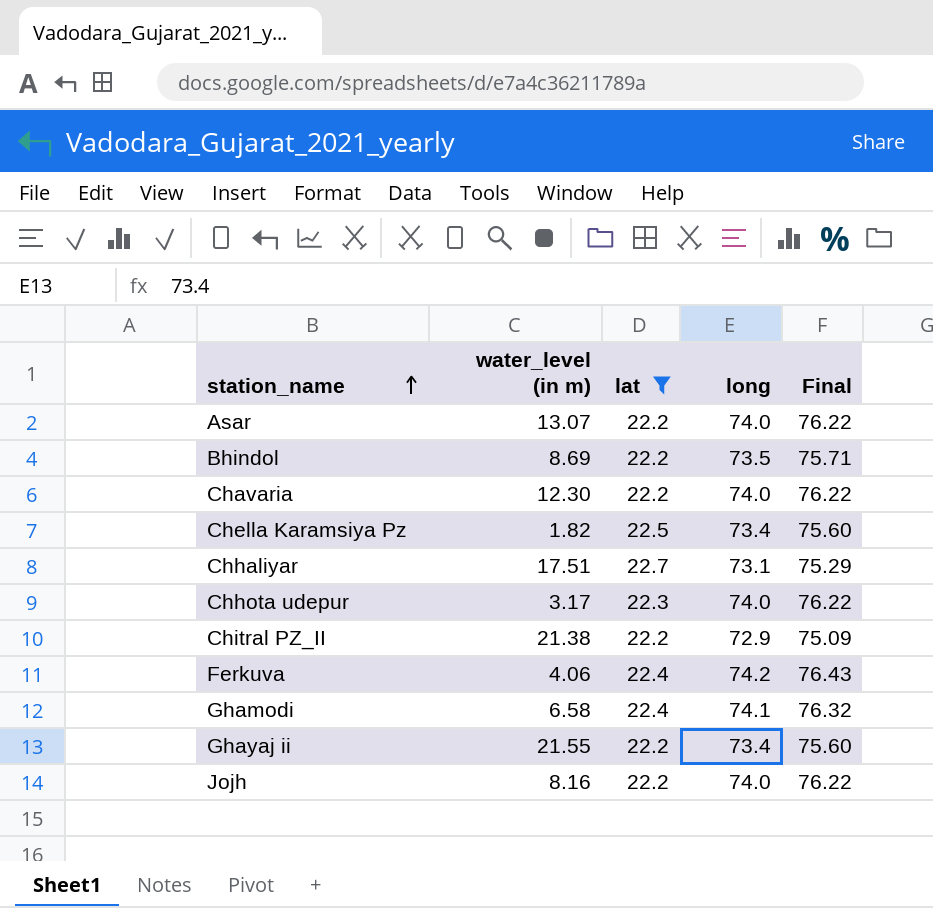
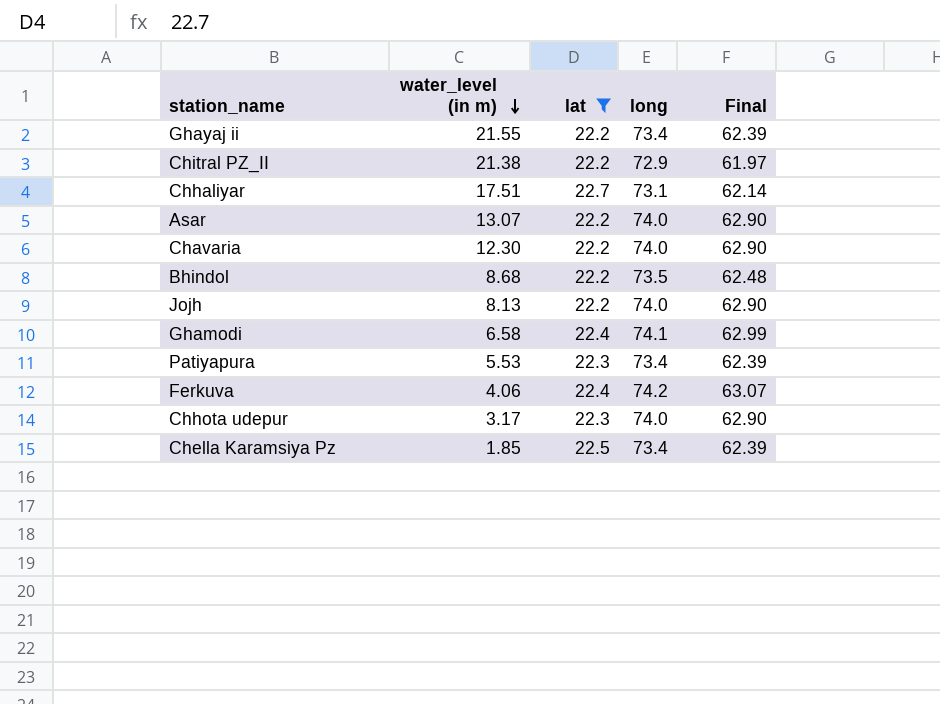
row order: station_name ascending -> water_level (in m) descending
column Final | formula: [long] * 1.03 -> [long] * 0.85
Bhindol | water_level (in m): 8.69 -> 8.68
Jojh | water_level (in m): 8.16 -> 8.13
row Patiyapura: none -> 5.53 | 22.3 | 73.4 | 62.39
Chella Karamsiya Pz | water_level (in m): 1.82 -> 1.85

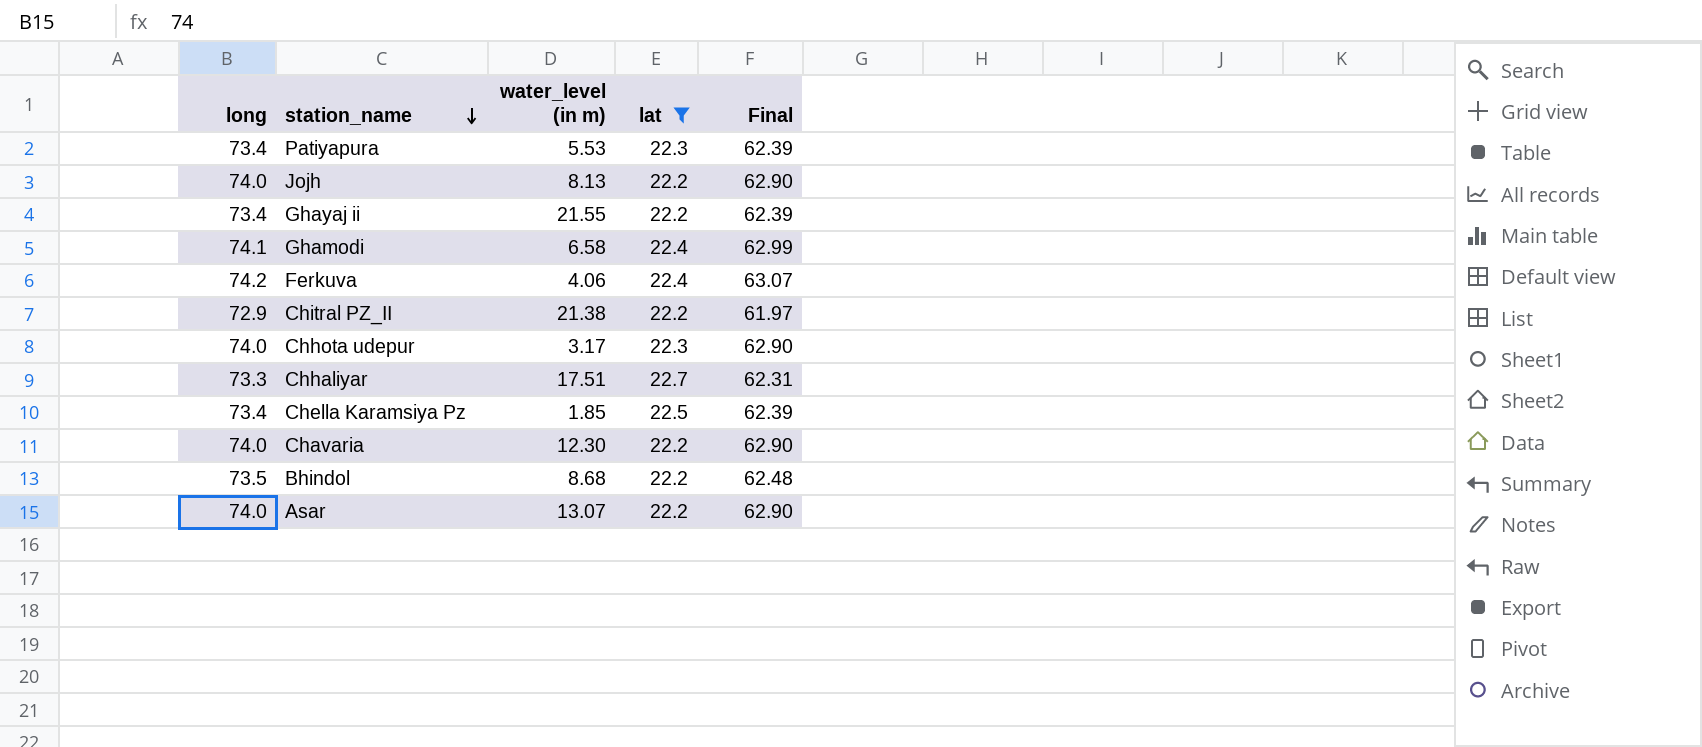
row order: water_level (in m) descending -> station_name descending
column long | position: 4 -> 1
Chhaliyar | long: 73.1 -> 73.3
Chhaliyar | Final: 62.14 -> 62.31

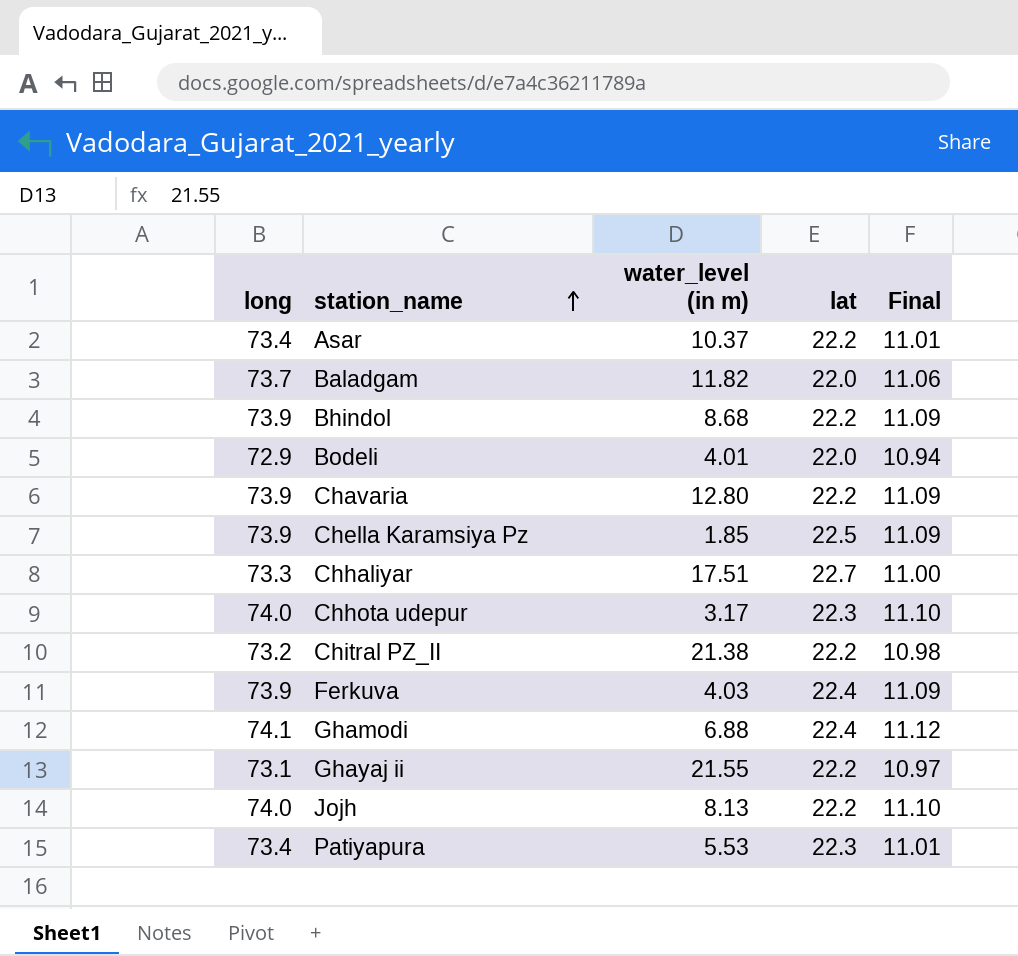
filter: lat != 22.0 -> none
row order: station_name descending -> station_name ascending
column Final | formula: [long] * 0.85 -> [long] * 0.15
Asar | long: 74.0 -> 73.4
Asar | water_level (in m): 13.07 -> 10.37
Bhindol | long: 73.5 -> 73.9
Chavaria | long: 74.0 -> 73.9
Chavaria | water_level (in m): 12.30 -> 12.80
Chella Karamsiya Pz | long: 73.4 -> 73.9
Chitral PZ_II | long: 72.9 -> 73.2
Ferkuva | long: 74.2 -> 73.9
Ferkuva | water_level (in m): 4.06 -> 4.03
Ghamodi | water_level (in m): 6.58 -> 6.88
Ghayaj ii | long: 73.4 -> 73.1

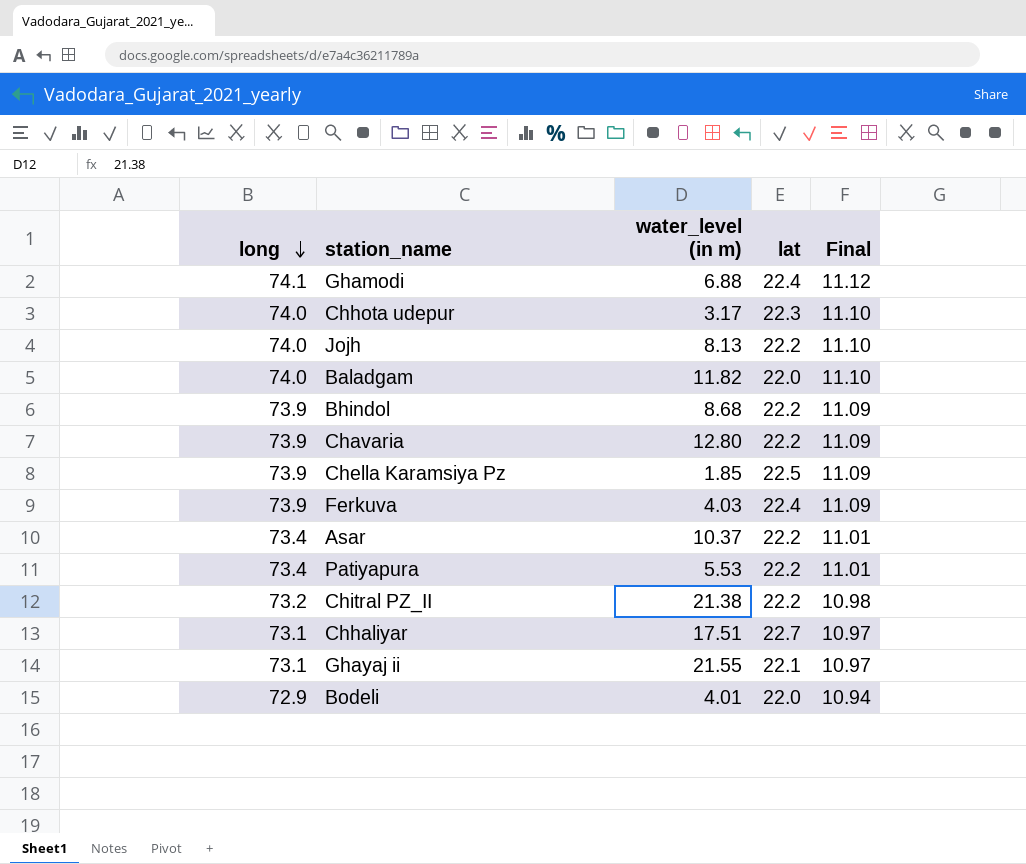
row order: station_name ascending -> long descending
Baladgam | long: 73.7 -> 74.0
Baladgam | Final: 11.06 -> 11.10
Patiyapura | lat: 22.3 -> 22.2
Chhaliyar | long: 73.3 -> 73.1
Chhaliyar | Final: 11.00 -> 10.97
Ghayaj ii | lat: 22.2 -> 22.1

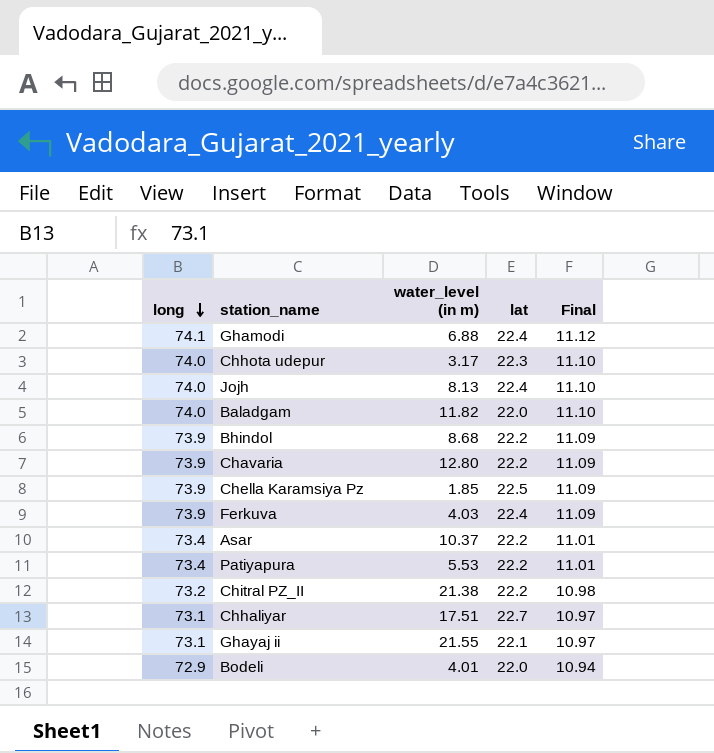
Jojh | lat: 22.2 -> 22.4

